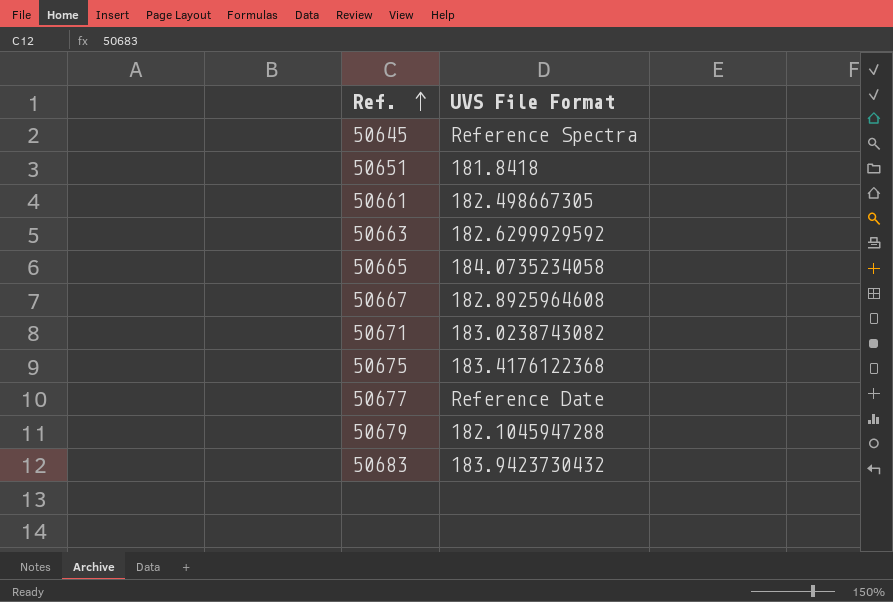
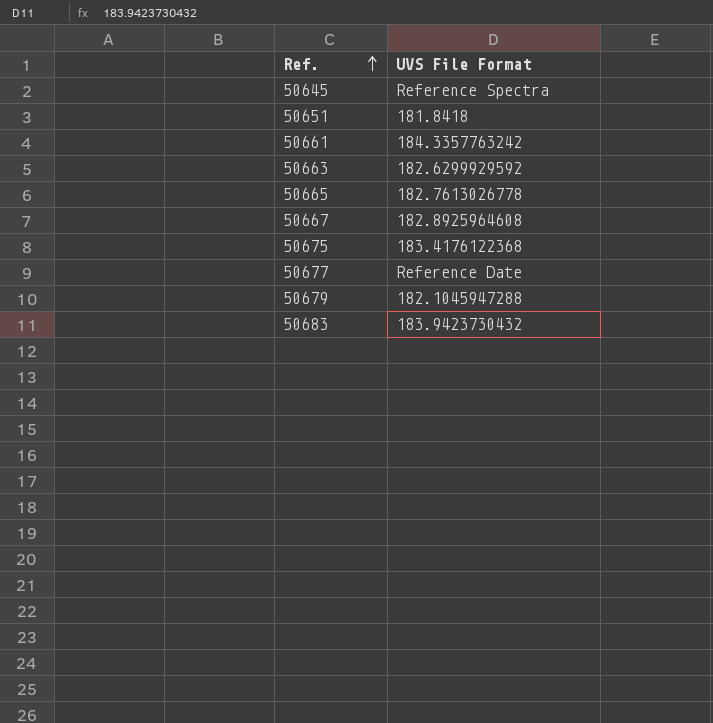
row 50671: 183.0238743082 -> none
50661 | UVS File Format: 182.498667305 -> 184.3357763242
50665 | UVS File Format: 184.0735234058 -> 182.7613026778

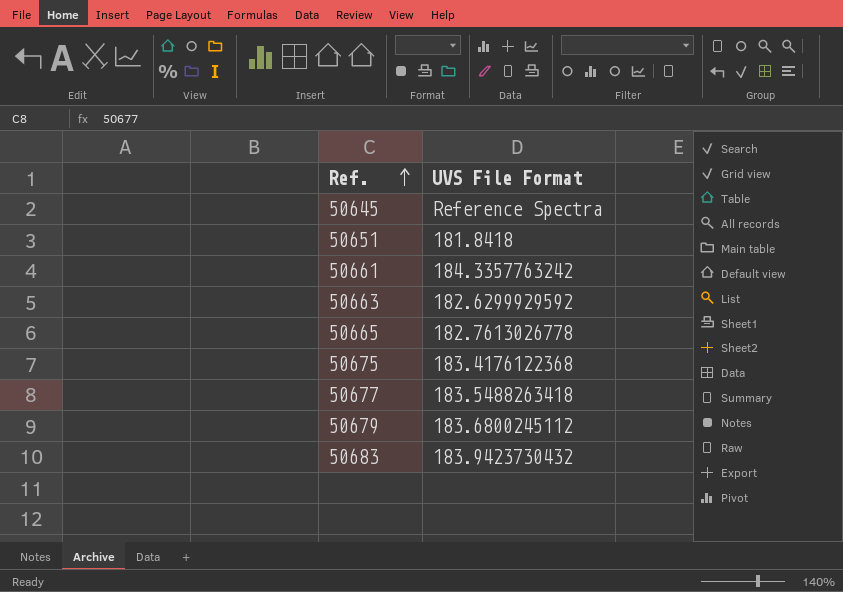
row 50667: 182.8925964608 -> none
50677 | UVS File Format: Reference Date -> 183.5488263418
50679 | UVS File Format: 182.1045947288 -> 183.6800245112

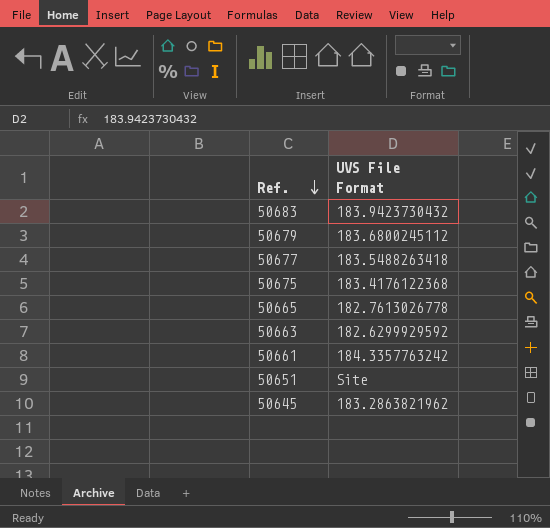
row order: Ref. ascending -> Ref. descending
50651 | UVS File Format: 181.8418 -> Site
50645 | UVS File Format: Reference Spectra -> 183.2863821962

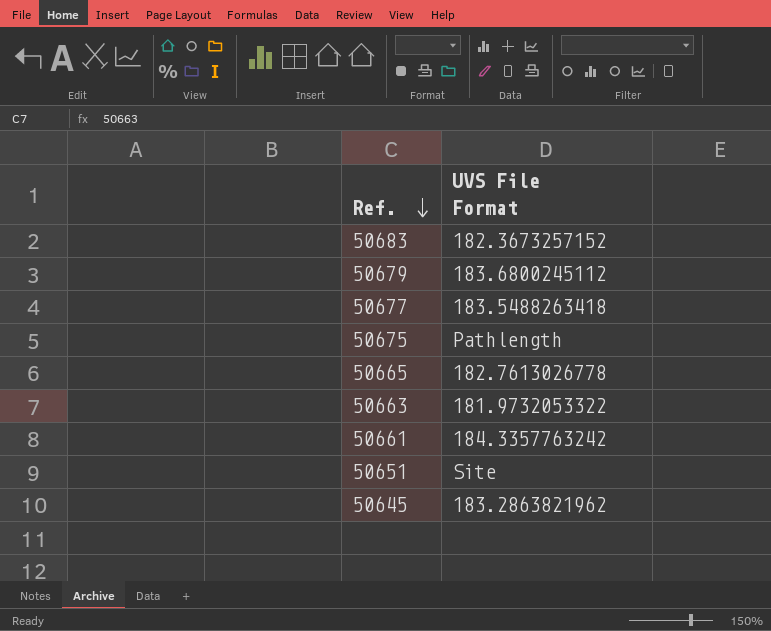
50683 | UVS File Format: 183.9423730432 -> 182.3673257152
50675 | UVS File Format: 183.4176122368 -> Pathlength
50663 | UVS File Format: 182.6299929592 -> 181.9732053322

